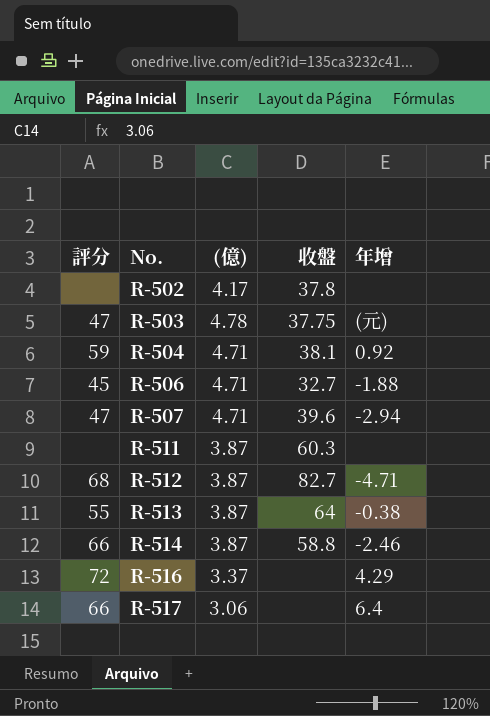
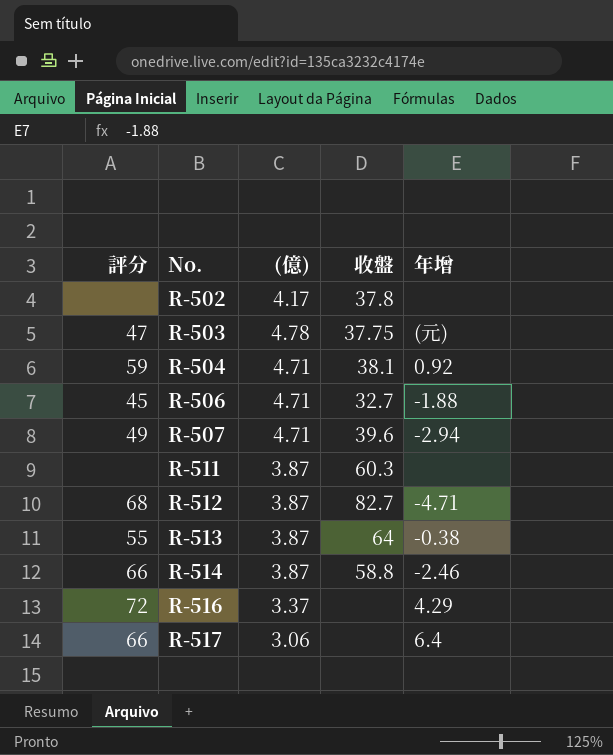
R-507 | 評分: 47 -> 49

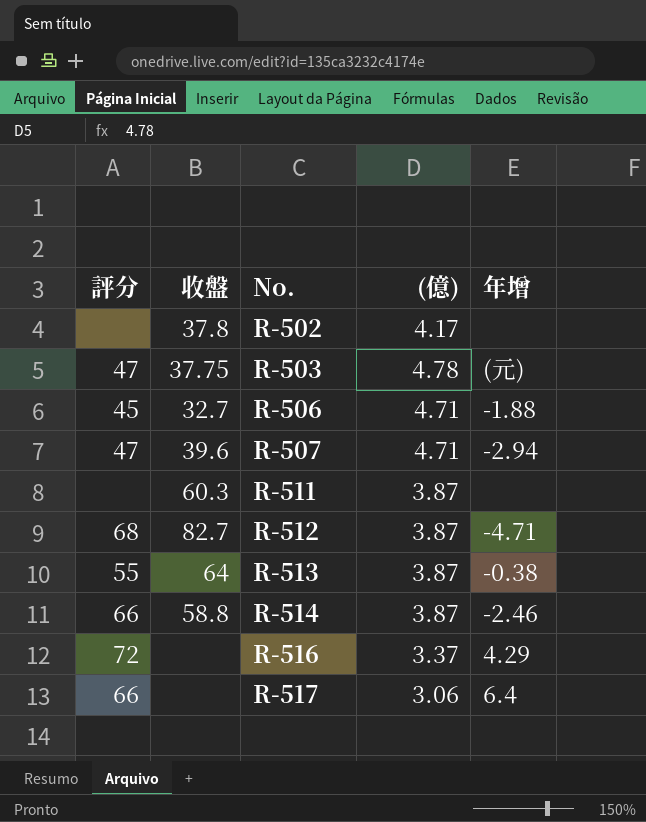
column 收盤 | position: 4 -> 2
row R-504: 59 | 4.71 | 38.1 | 0.92 -> none
R-507 | 評分: 49 -> 47

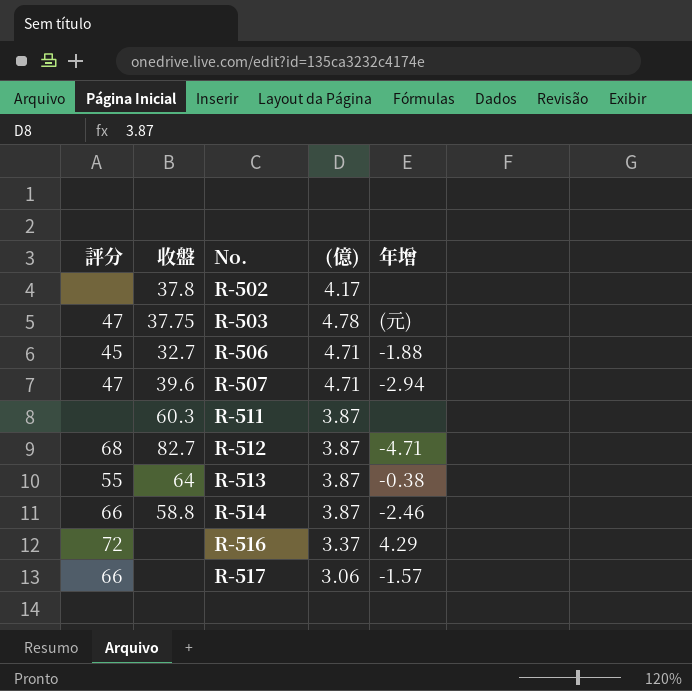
R-517 | 年增: 6.4 -> -1.57

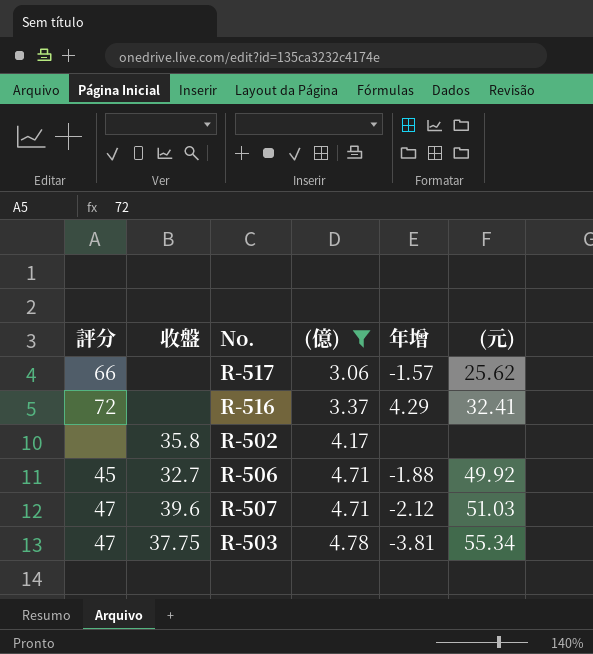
filter: none -> (億) != 3.87
row order: No. ascending -> (億) ascending
column (元) | position: none -> 6
R-502 | 收盤: 37.8 -> 35.8
R-507 | 年增: -2.94 -> -2.12
R-503 | 年增: (元) -> -3.81

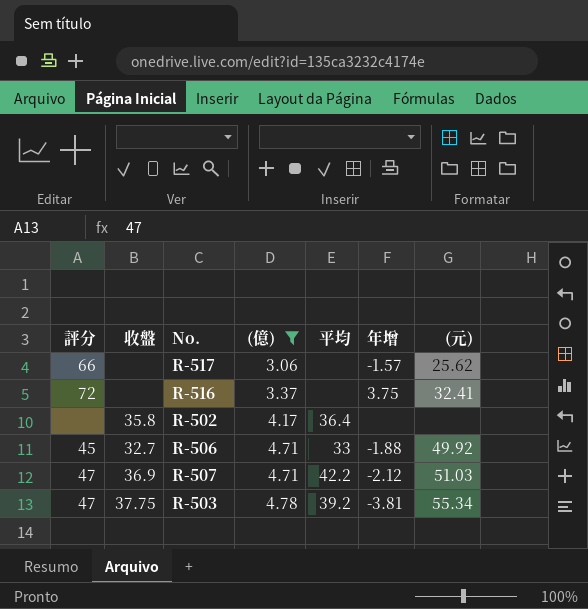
column 平均 | position: none -> 5
R-516 | 年增: 4.29 -> 3.75
R-507 | 收盤: 39.6 -> 36.9

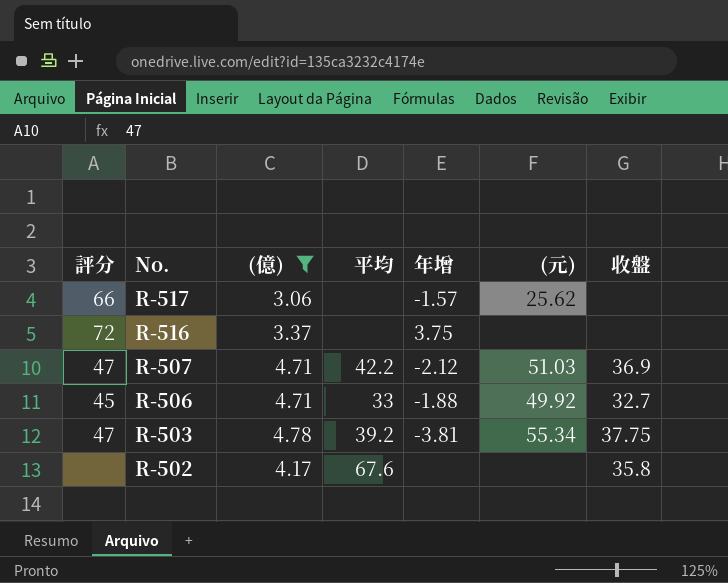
row order: (億) ascending -> No. descending
column 收盤 | position: 2 -> 7
R-516 | (元): 32.41 -> none
R-502 | 平均: 36.4 -> 67.6

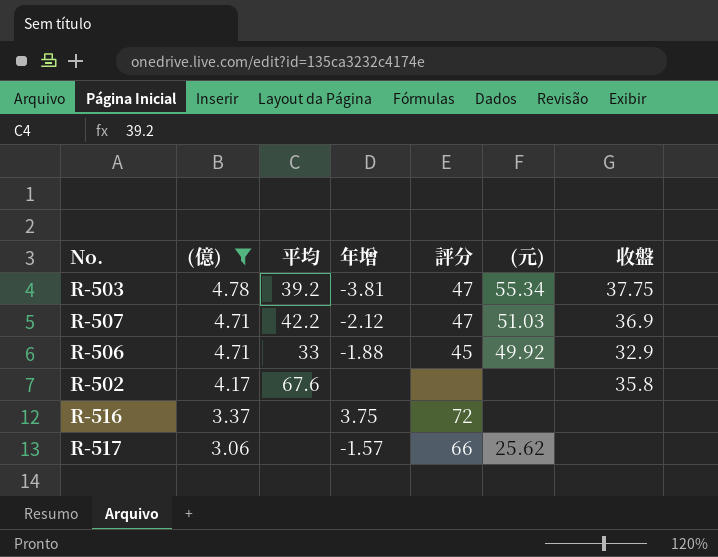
row order: No. descending -> (億) descending
column 評分 | position: 1 -> 5
R-506 | 收盤: 32.7 -> 32.9

